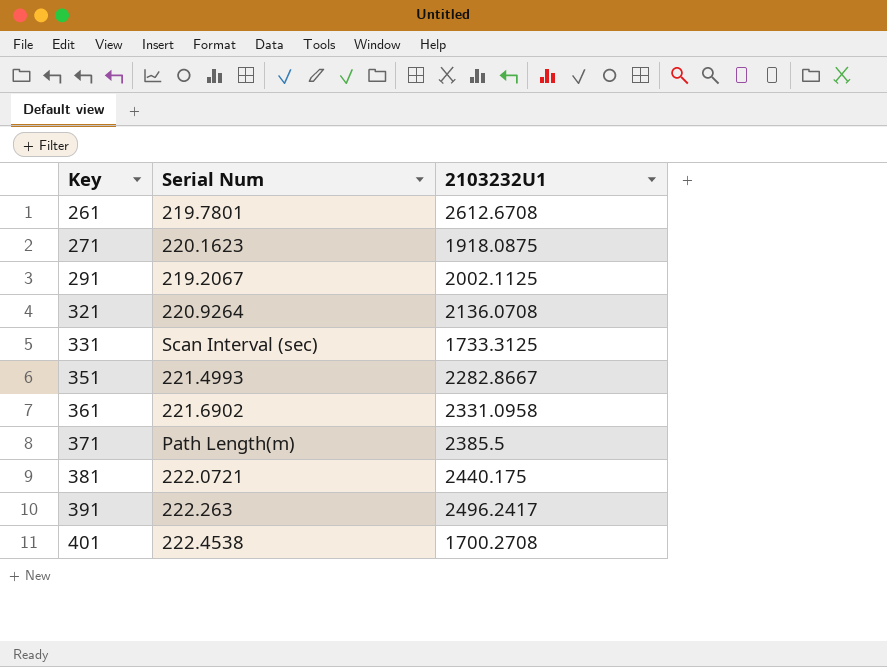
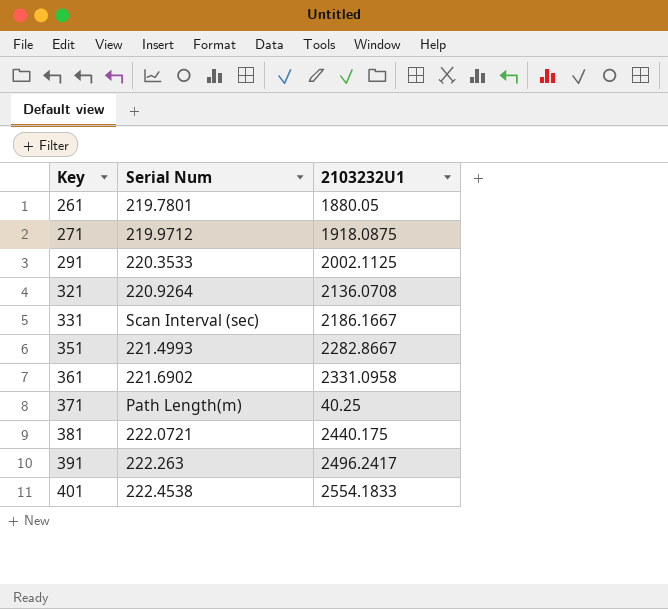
261 | 2103232U1: 2612.6708 -> 1880.05
271 | Serial Num: 220.1623 -> 219.9712
291 | Serial Num: 219.2067 -> 220.3533
331 | 2103232U1: 1733.3125 -> 2186.1667
371 | 2103232U1: 2385.5 -> 40.25
401 | 2103232U1: 1700.2708 -> 2554.1833

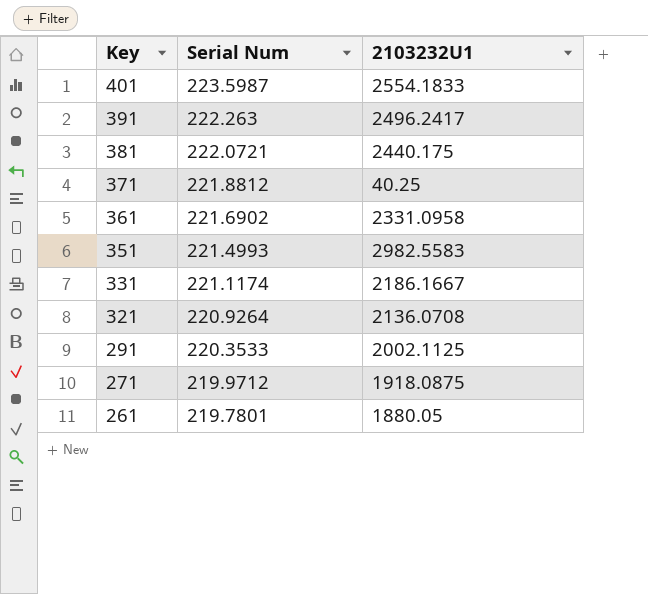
row order: Key ascending -> Key descending
401 | Serial Num: 222.4538 -> 223.5987
371 | Serial Num: Path Length(m) -> 221.8812
351 | 2103232U1: 2282.8667 -> 2982.5583
331 | Serial Num: Scan Interval (sec) -> 221.1174

